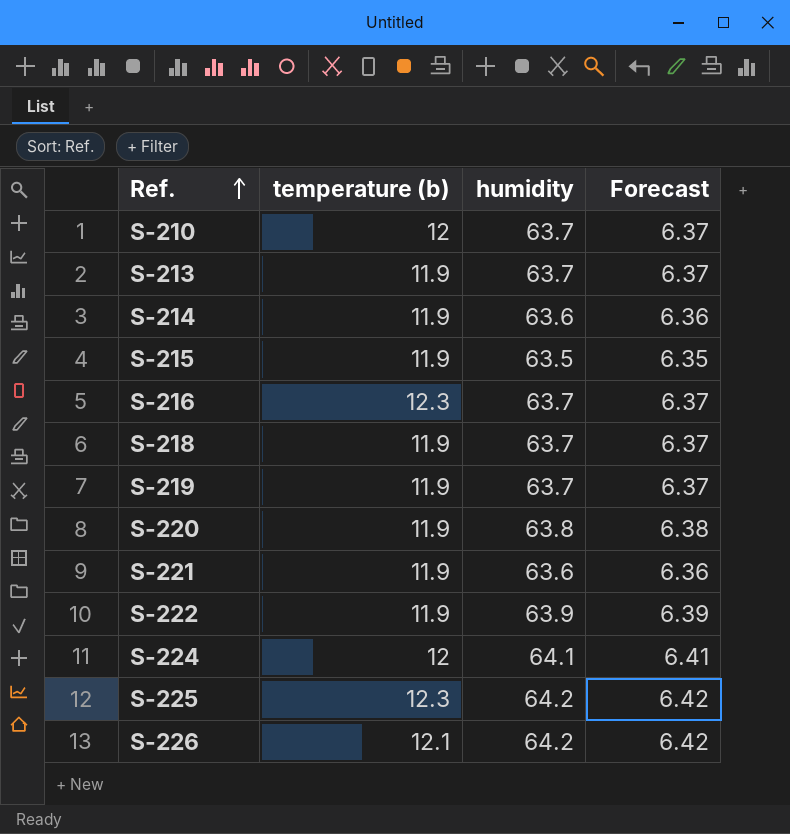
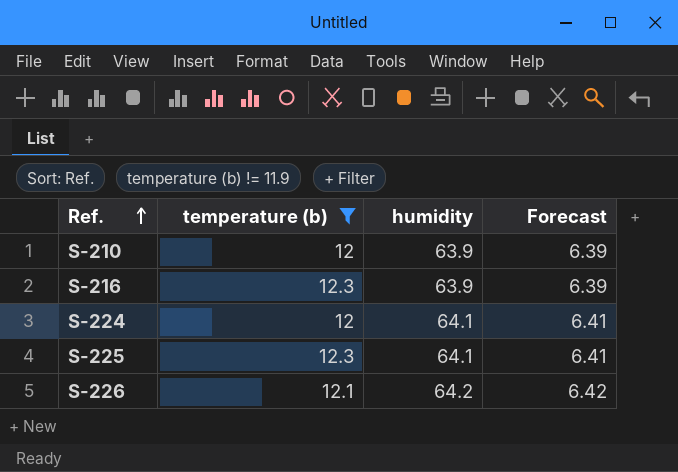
filter: none -> temperature (b) != 11.9
S-210 | humidity: 63.7 -> 63.9
S-210 | Forecast: 6.37 -> 6.39
S-216 | humidity: 63.7 -> 63.9
S-216 | Forecast: 6.37 -> 6.39
S-225 | humidity: 64.2 -> 64.1
S-225 | Forecast: 6.42 -> 6.41

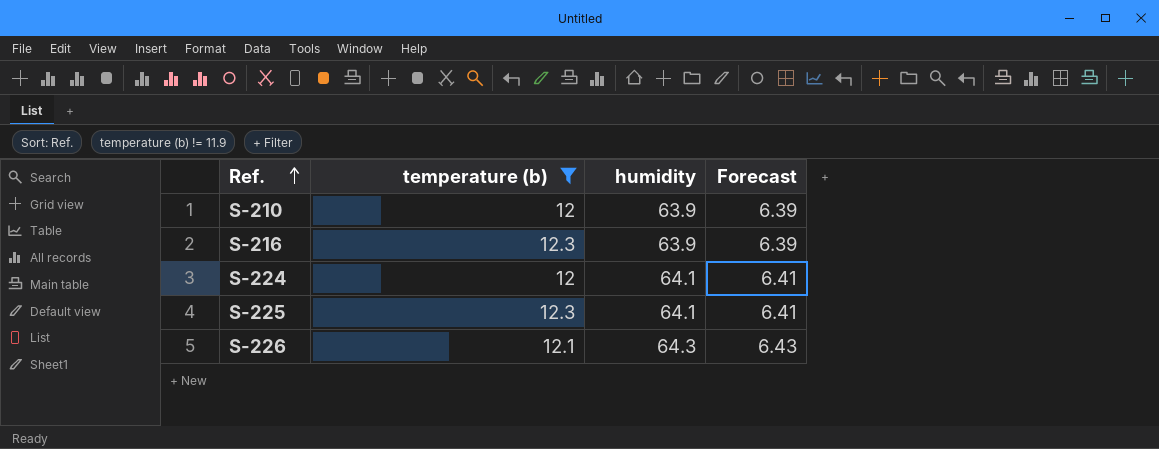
S-226 | humidity: 64.2 -> 64.3
S-226 | Forecast: 6.42 -> 6.43

